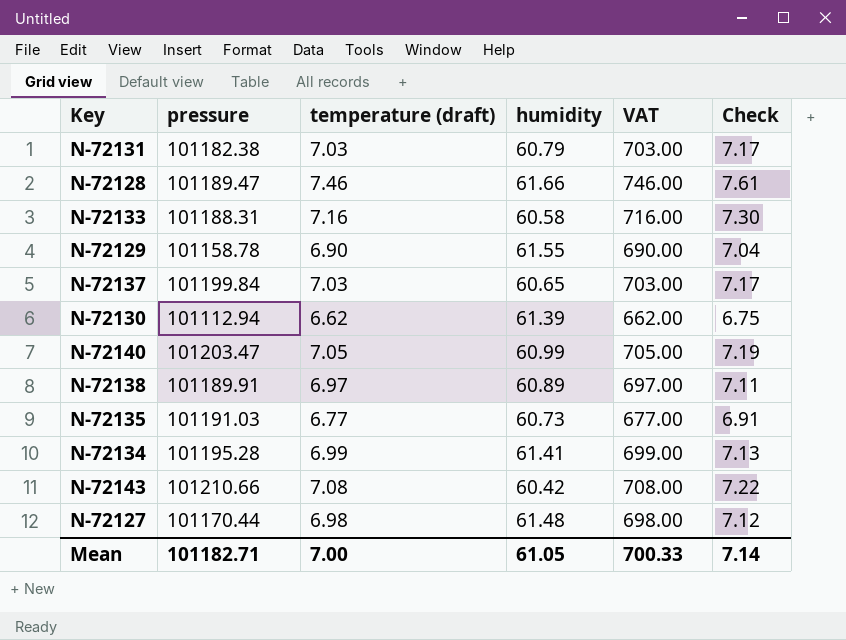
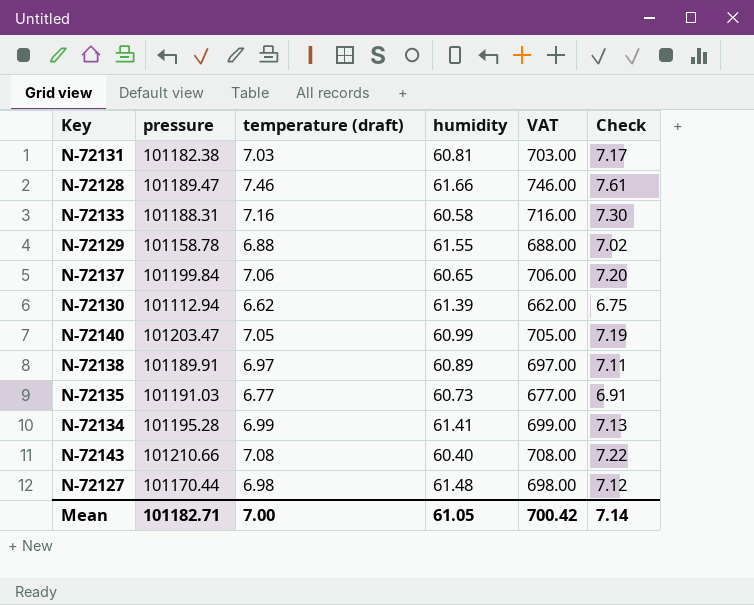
N-72131 | humidity: 60.79 -> 60.81
N-72129 | temperature (draft): 6.90 -> 6.88
N-72129 | VAT: 690.00 -> 688.00
N-72129 | Check: 7.04 -> 7.02
N-72137 | temperature (draft): 7.03 -> 7.06
N-72137 | VAT: 703.00 -> 706.00
N-72137 | Check: 7.17 -> 7.20
N-72143 | humidity: 60.42 -> 60.40
Mean | VAT: 700.33 -> 700.42

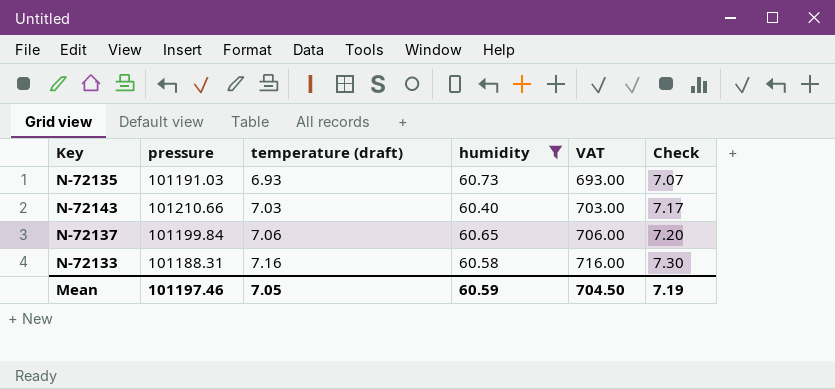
filter: none -> humidity <= 60.73
row order: none -> temperature (draft) ascending
N-72135 | temperature (draft): 6.77 -> 6.93
N-72135 | VAT: 677.00 -> 693.00
N-72135 | Check: 6.91 -> 7.07
N-72143 | temperature (draft): 7.08 -> 7.03
N-72143 | VAT: 708.00 -> 703.00
N-72143 | Check: 7.22 -> 7.17
Mean | pressure: 101182.71 -> 101197.46
Mean | temperature (draft): 7.00 -> 7.05
Mean | humidity: 61.05 -> 60.59
Mean | VAT: 700.42 -> 704.50
Mean | Check: 7.14 -> 7.19

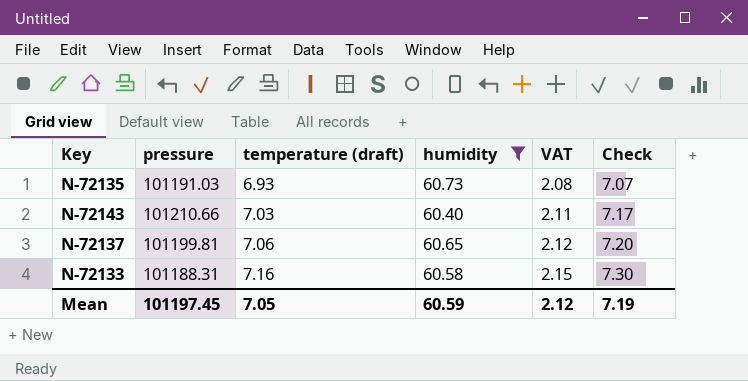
column VAT | formula: [temperature (draft)] * 100 -> [temperature (draft)] * 0.3
N-72137 | pressure: 101199.84 -> 101199.81
Mean | pressure: 101197.46 -> 101197.45
Mean | VAT: 704.50 -> 2.12

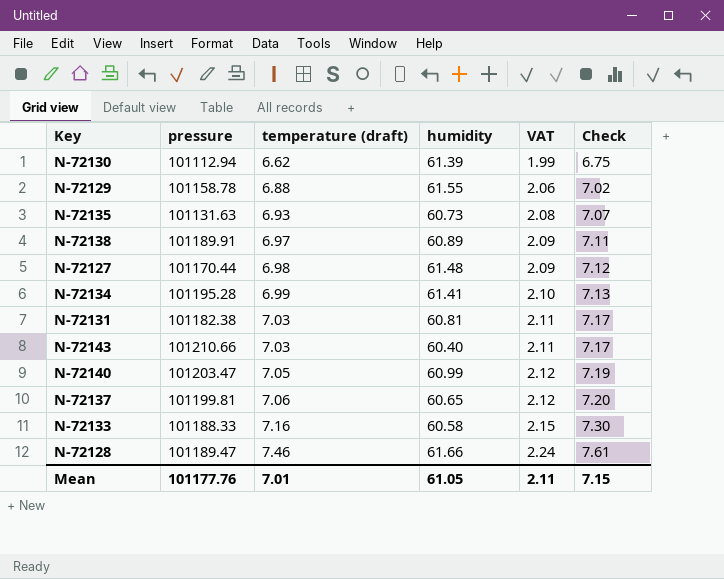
filter: humidity <= 60.73 -> none
N-72135 | pressure: 101191.03 -> 101131.63
N-72133 | pressure: 101188.31 -> 101188.33
Mean | pressure: 101197.45 -> 101177.76
Mean | temperature (draft): 7.05 -> 7.01
Mean | humidity: 60.59 -> 61.05
Mean | VAT: 2.12 -> 2.11
Mean | Check: 7.19 -> 7.15

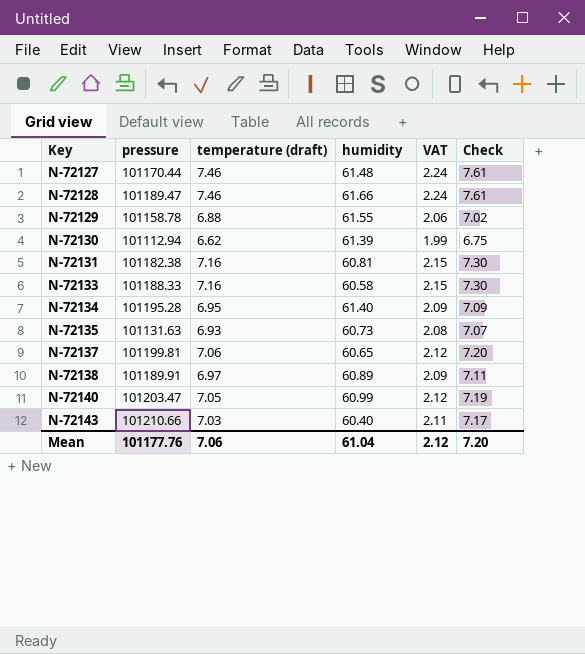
row order: temperature (draft) ascending -> Key ascending
N-72127 | temperature (draft): 6.98 -> 7.46
N-72127 | VAT: 2.09 -> 2.24
N-72127 | Check: 7.12 -> 7.61
N-72131 | temperature (draft): 7.03 -> 7.16
N-72131 | VAT: 2.11 -> 2.15
N-72131 | Check: 7.17 -> 7.30
N-72134 | temperature (draft): 6.99 -> 6.95
N-72134 | humidity: 61.41 -> 61.40
N-72134 | VAT: 2.10 -> 2.09
N-72134 | Check: 7.13 -> 7.09
Mean | temperature (draft): 7.01 -> 7.06
Mean | humidity: 61.05 -> 61.04
Mean | VAT: 2.11 -> 2.12
Mean | Check: 7.15 -> 7.20

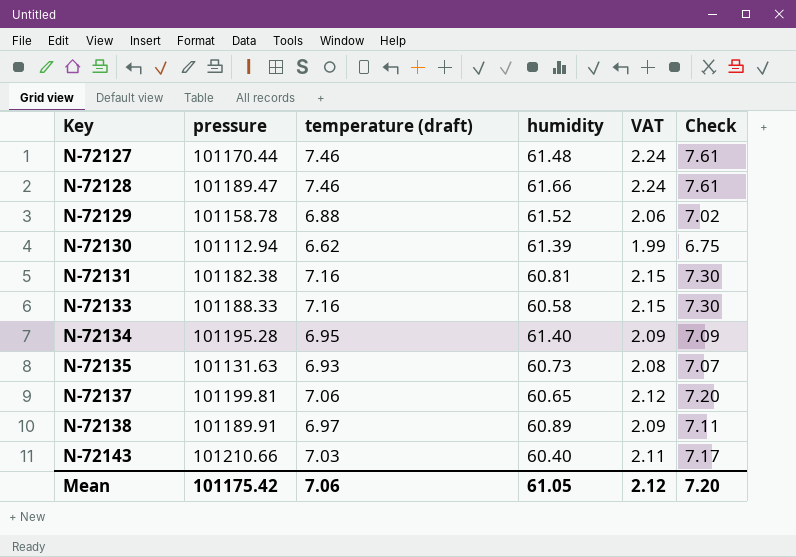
row N-72140: 101203.47 | 7.05 | 60.99 | 2.12 | 7.19 -> none
N-72129 | humidity: 61.55 -> 61.52
Mean | pressure: 101177.76 -> 101175.42
Mean | humidity: 61.04 -> 61.05

